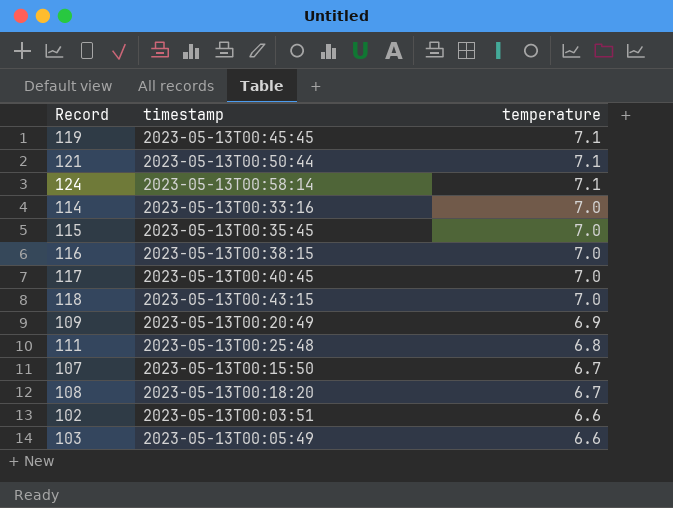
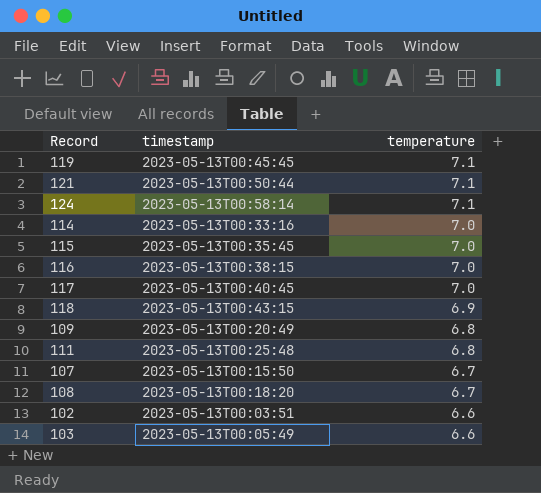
118 | temperature: 7.0 -> 6.9
109 | temperature: 6.9 -> 6.8

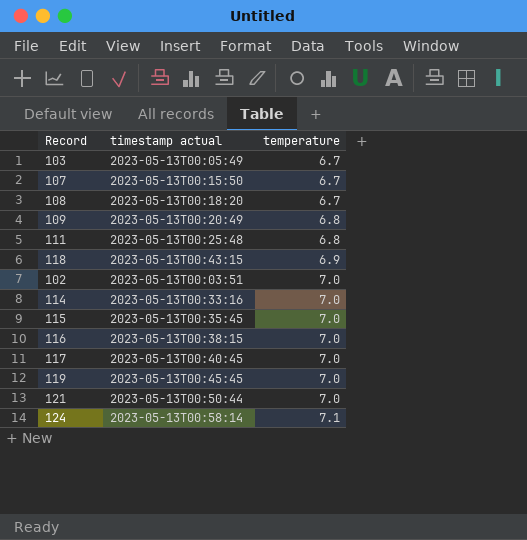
row order: temperature descending -> temperature ascending
column name: timestamp -> timestamp actual
103 | temperature: 6.6 -> 6.7
102 | temperature: 6.6 -> 7.0
119 | temperature: 7.1 -> 7.0
121 | temperature: 7.1 -> 7.0

